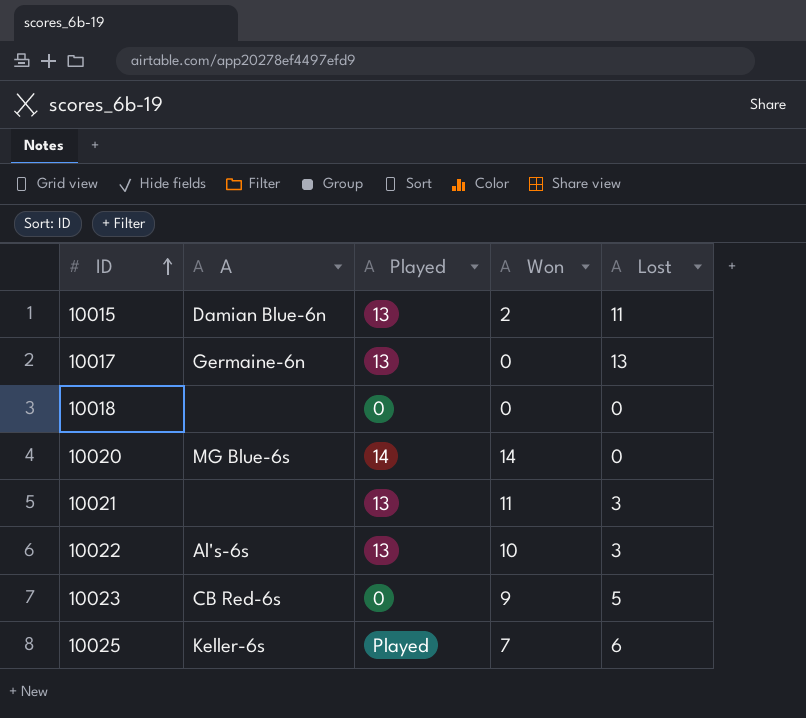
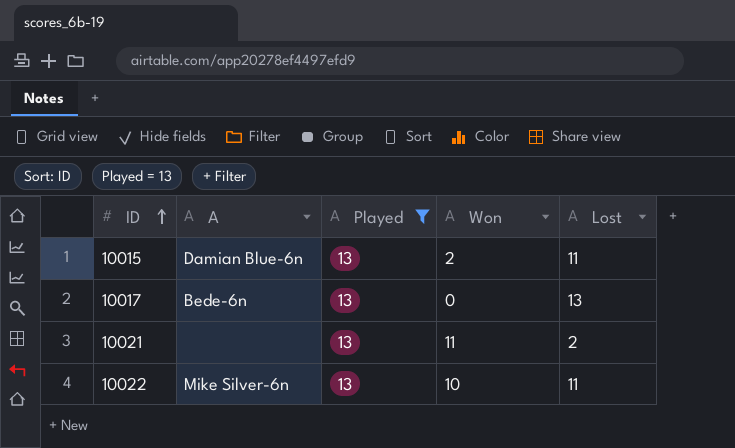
filter: none -> Played = 13
10017 | A: Germaine-6n -> Bede-6n
10021 | Lost: 3 -> 2
10022 | A: Al's-6s -> Mike Silver-6n
10022 | Lost: 3 -> 11

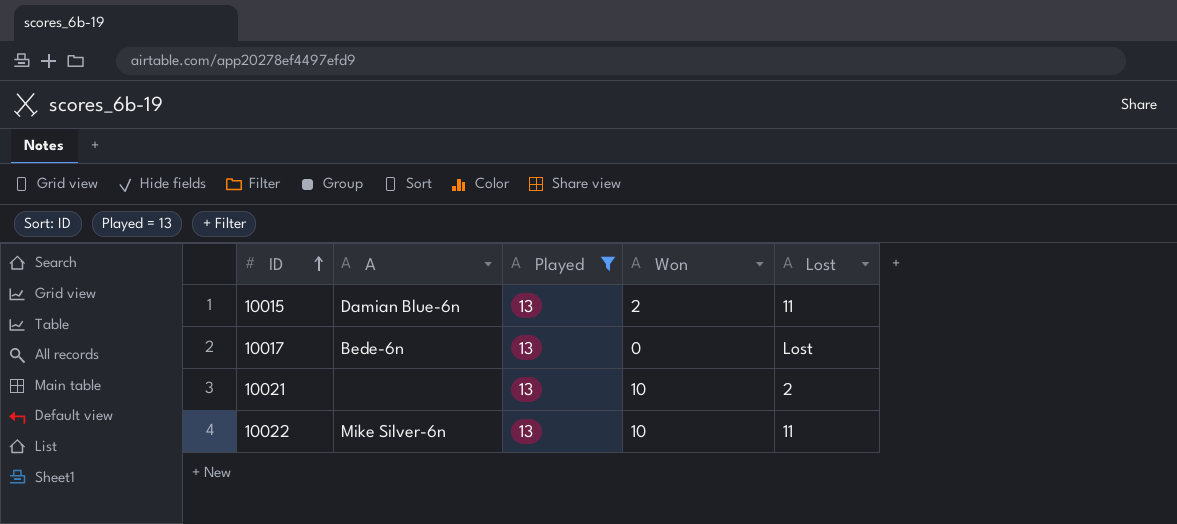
10017 | Lost: 13 -> Lost
10021 | Won: 11 -> 10

